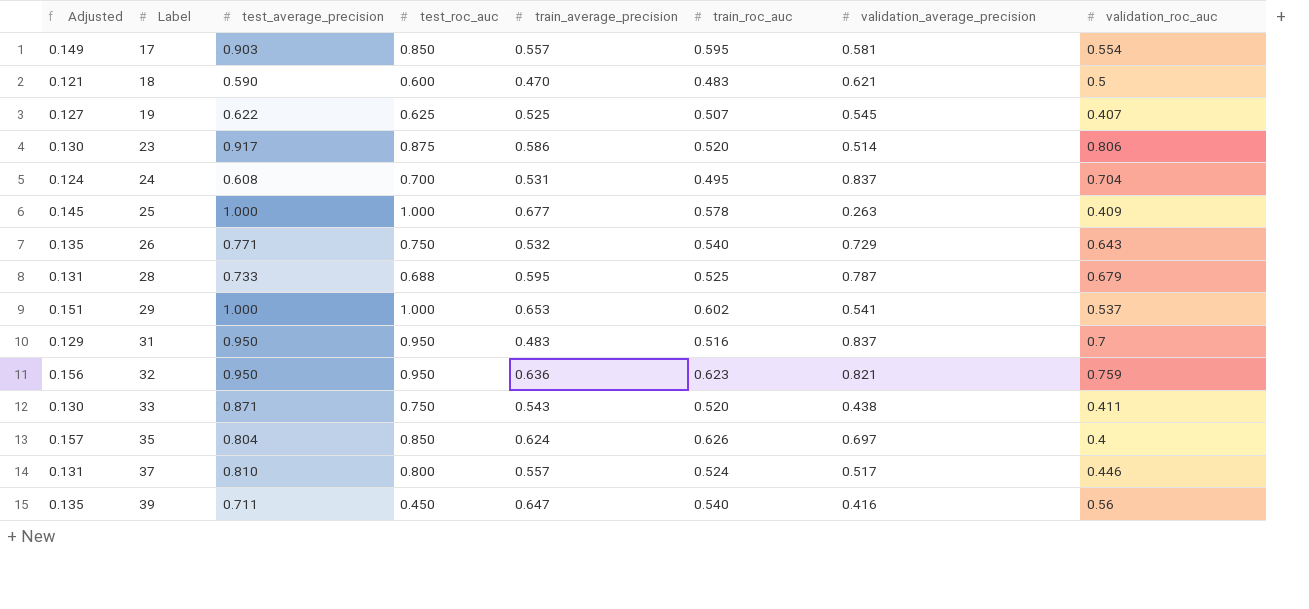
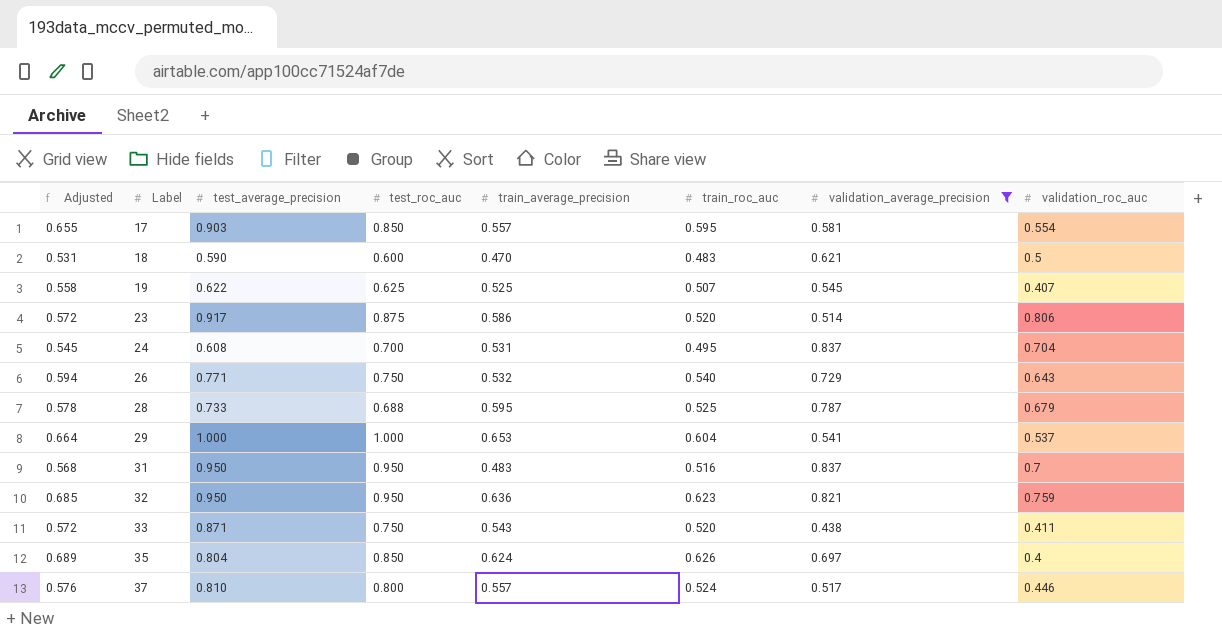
filter: none -> validation_average_precision >= 0.438
column Adjusted | formula: [train_roc_auc] * 0.25 -> [train_roc_auc] * 1.1
29 | train_roc_auc: 0.602 -> 0.604

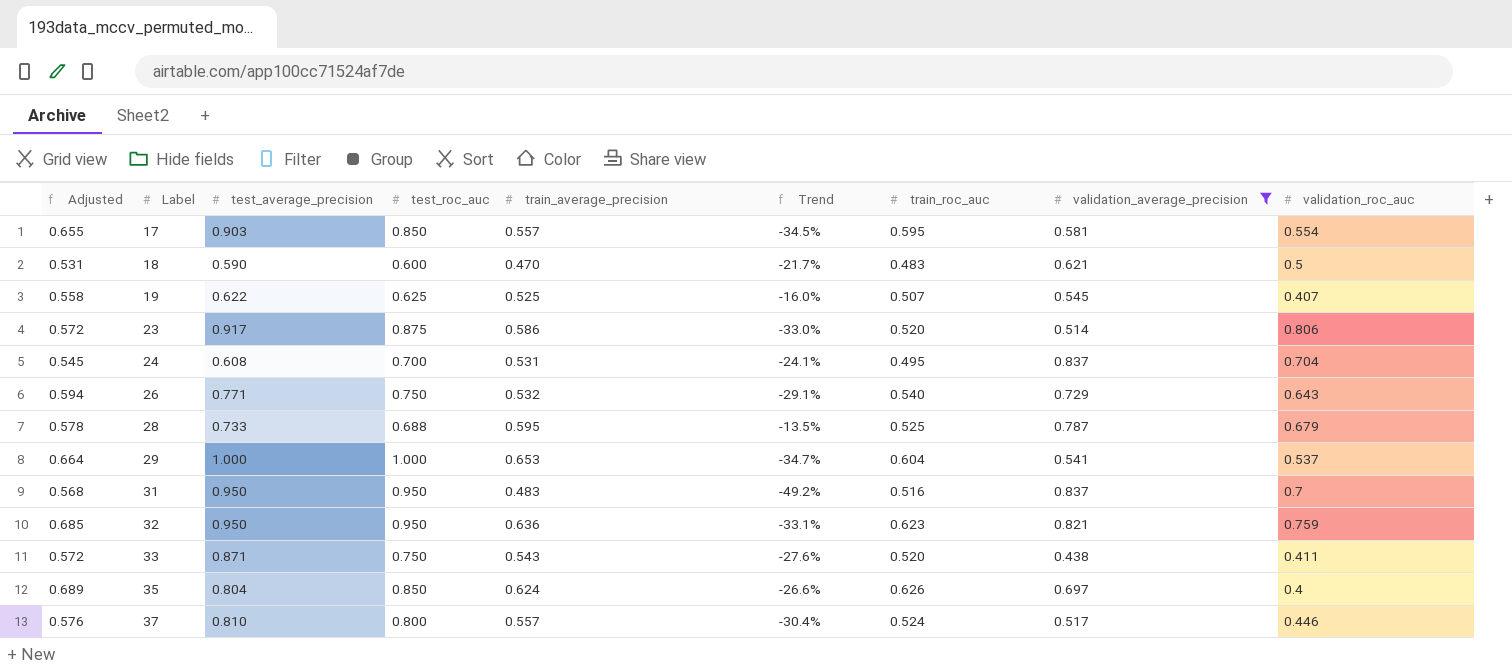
column Trend | formula: none -> ([train_average_precision] - [test_roc_auc]) / [test_roc_auc]

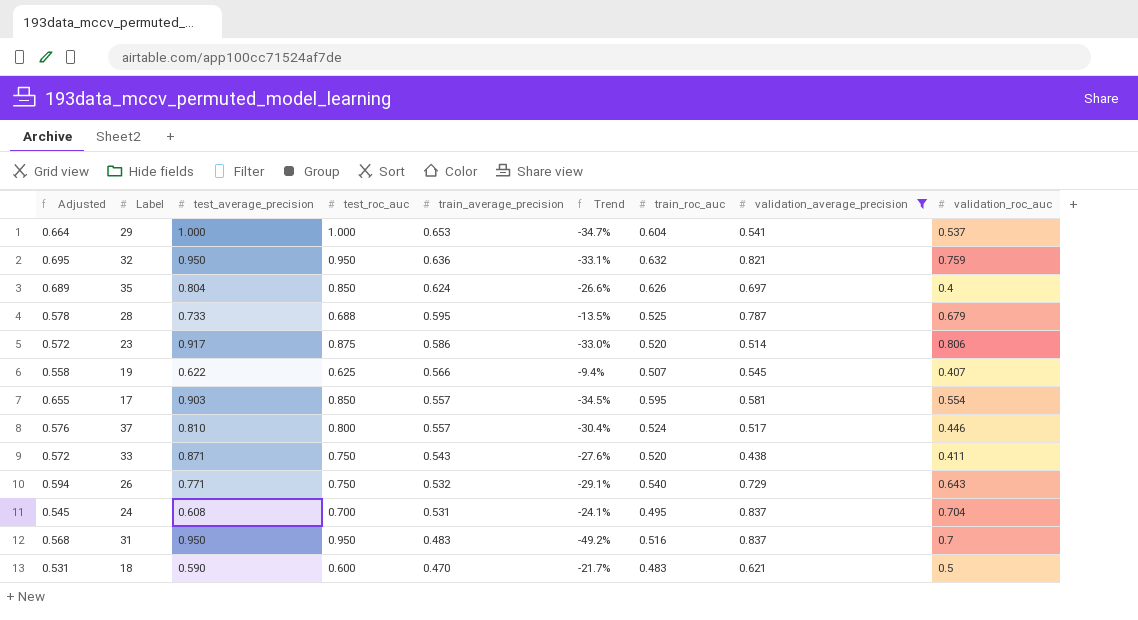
row order: Label ascending -> train_average_precision descending
32 | Adjusted: 0.685 -> 0.695
32 | train_roc_auc: 0.623 -> 0.632
19 | train_average_precision: 0.525 -> 0.566
19 | Trend: -16.0% -> -9.4%

